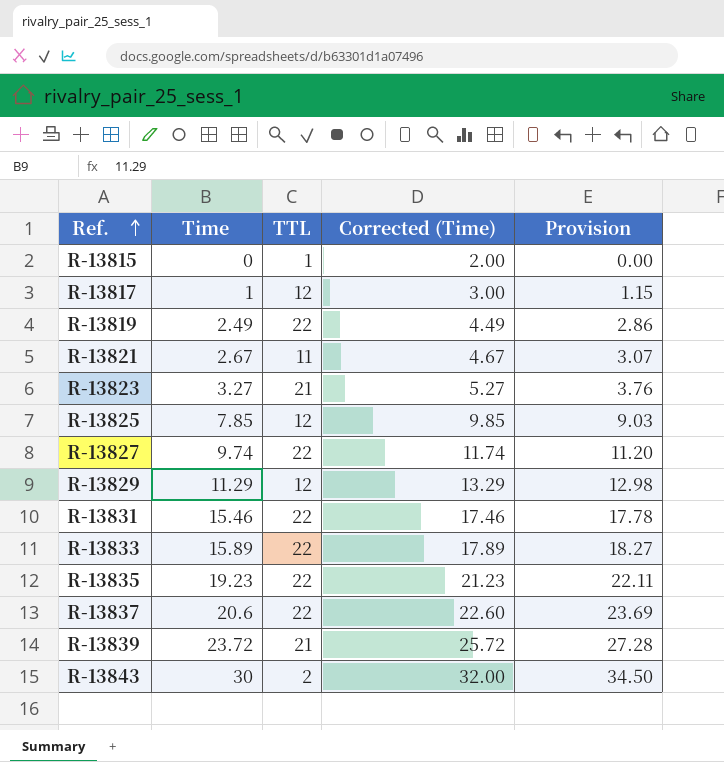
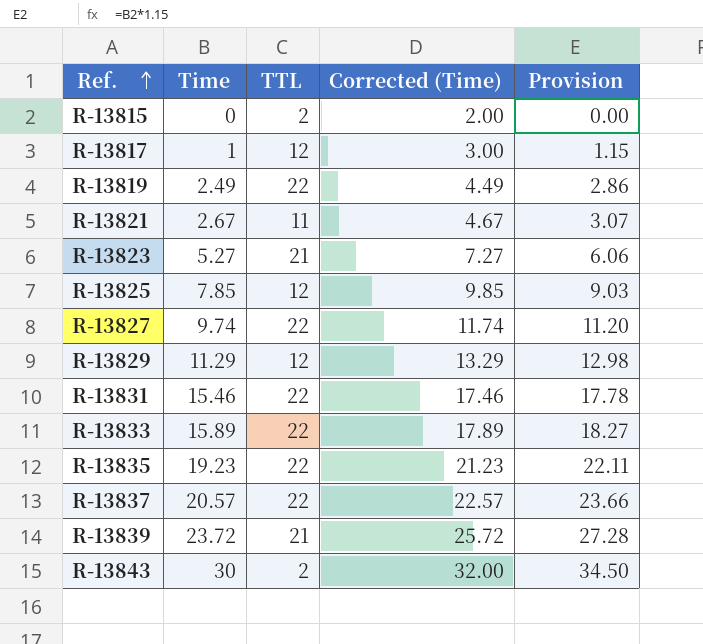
R-13815 | TTL: 1 -> 2
R-13823 | Time: 3.27 -> 5.27
R-13823 | Corrected (Time): 5.27 -> 7.27
R-13823 | Provision: 3.76 -> 6.06
R-13837 | Time: 20.6 -> 20.57
R-13837 | Corrected (Time): 22.60 -> 22.57
R-13837 | Provision: 23.69 -> 23.66

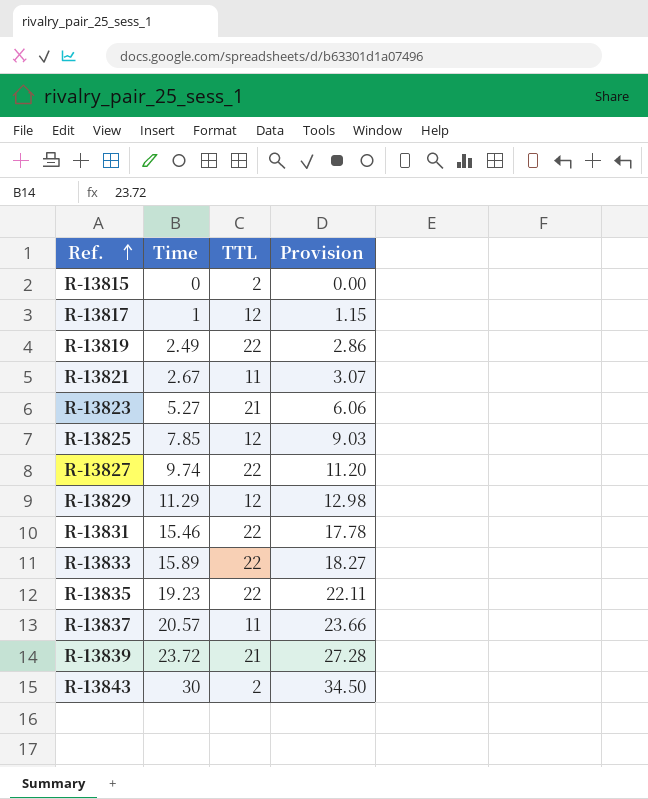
column Corrected (Time) | formula: [Time] + 2 -> none
R-13837 | TTL: 22 -> 11

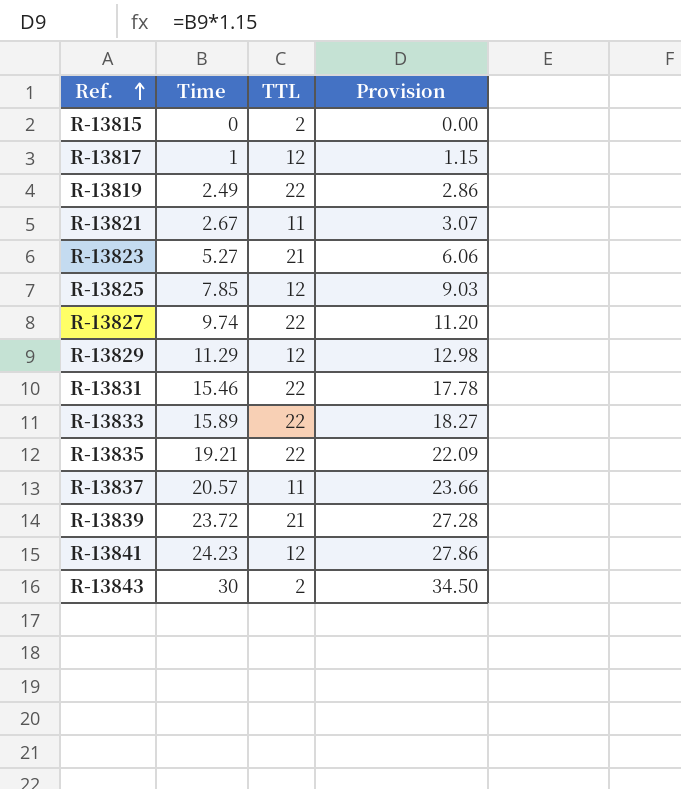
R-13835 | Time: 19.23 -> 19.21
R-13835 | Provision: 22.11 -> 22.09
row R-13841: none -> 24.23 | 12 | 27.86

